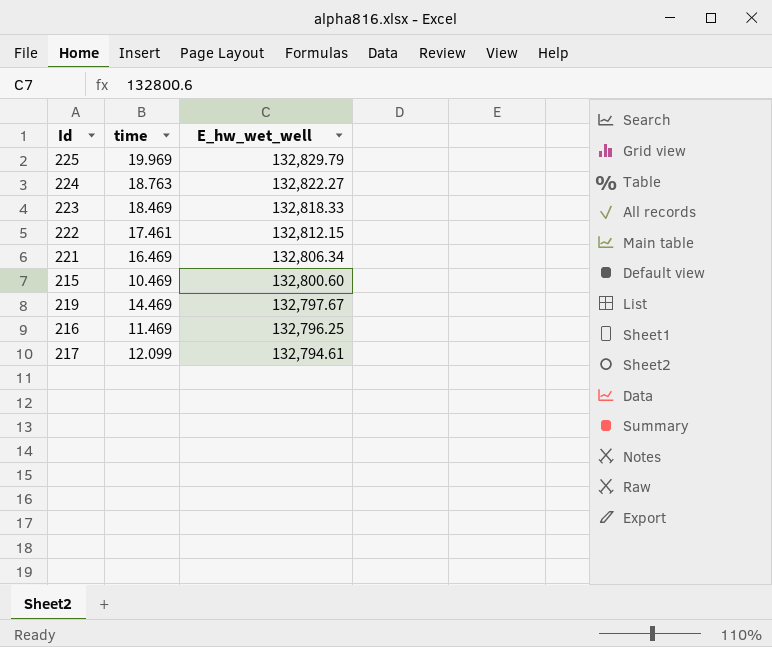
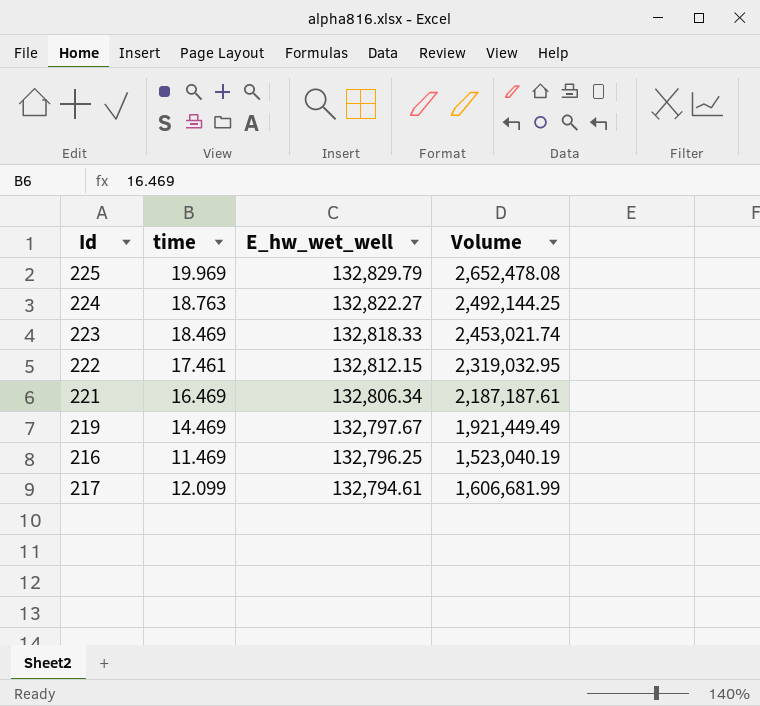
column Volume | formula: none -> [time] * [E_hw_wet_well]
row 215: 10.469 | 132,800.60 -> none

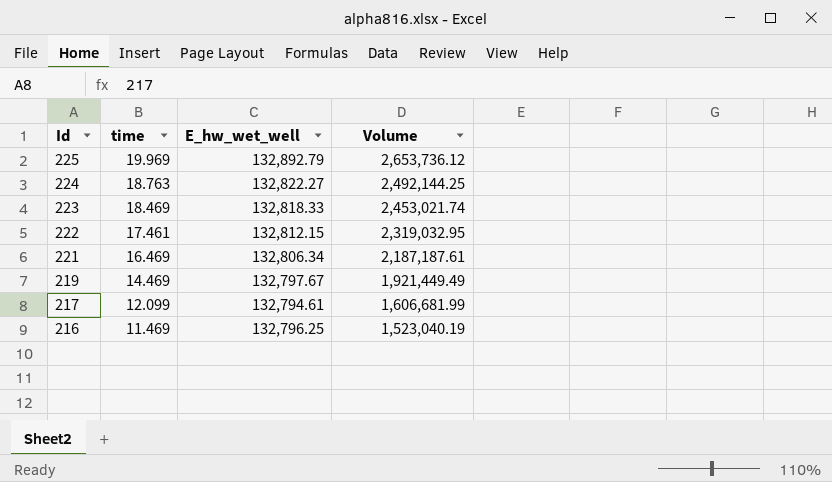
row order: E_hw_wet_well descending -> Id descending
225 | E_hw_wet_well: 132,829.79 -> 132,892.79
225 | Volume: 2,652,478.08 -> 2,653,736.12

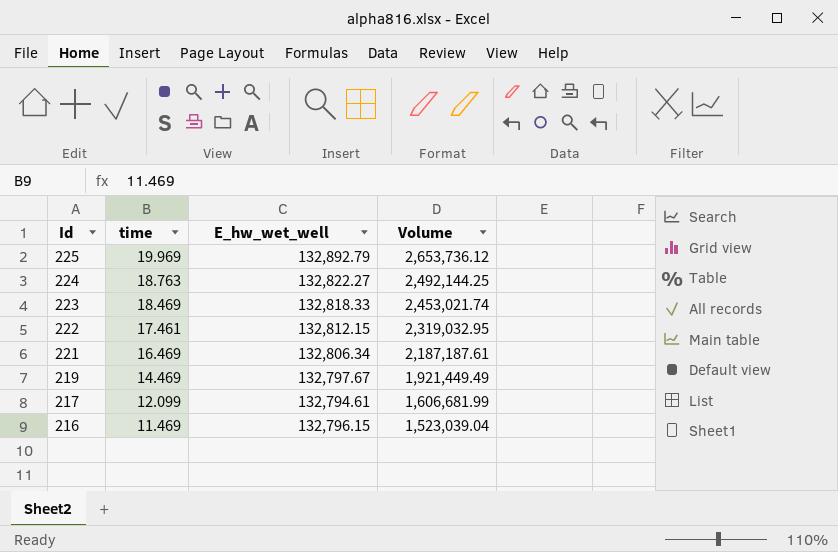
216 | E_hw_wet_well: 132,796.25 -> 132,796.15
216 | Volume: 1,523,040.19 -> 1,523,039.04

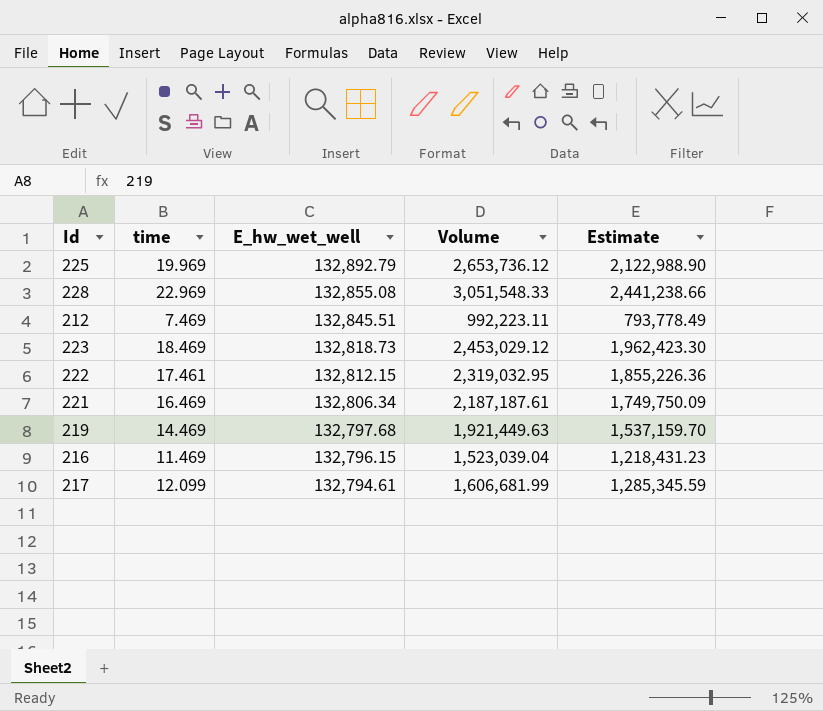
row order: Id descending -> E_hw_wet_well descending
column Estimate | formula: none -> [Volume] * 0.8
row 224: 18.763 | 132,822.27 | 2,492,144.25 -> none
row 228: none -> 22.969 | 132,855.08 | 3,051,548.33 | 2,441,238.66
row 212: none -> 7.469 | 132,845.51 | 992,223.11 | 793,778.49
223 | E_hw_wet_well: 132,818.33 -> 132,818.73
223 | Volume: 2,453,021.74 -> 2,453,029.12
219 | E_hw_wet_well: 132,797.67 -> 132,797.68
219 | Volume: 1,921,449.49 -> 1,921,449.63

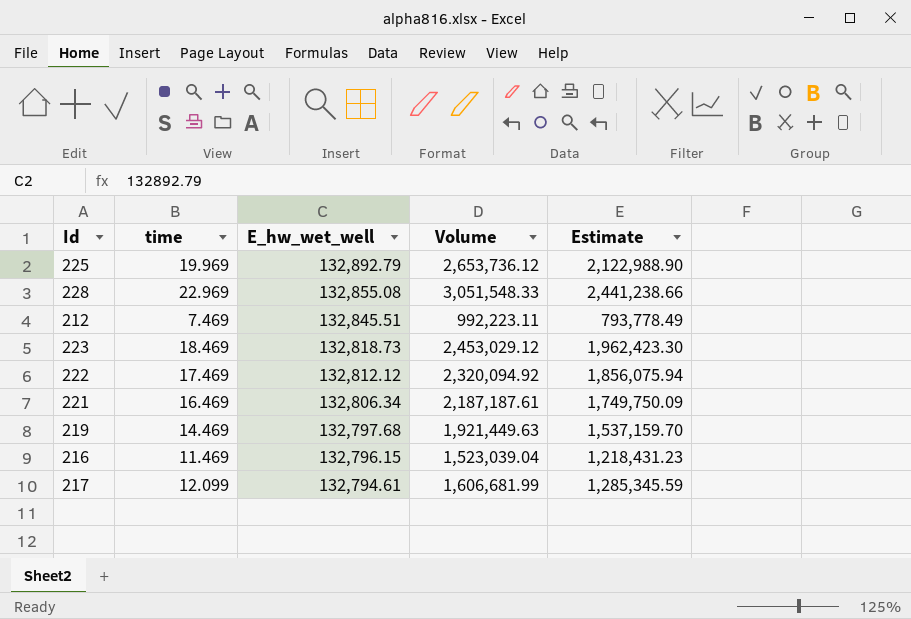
222 | time: 17.461 -> 17.469
222 | E_hw_wet_well: 132,812.15 -> 132,812.12
222 | Volume: 2,319,032.95 -> 2,320,094.92
222 | Estimate: 1,855,226.36 -> 1,856,075.94

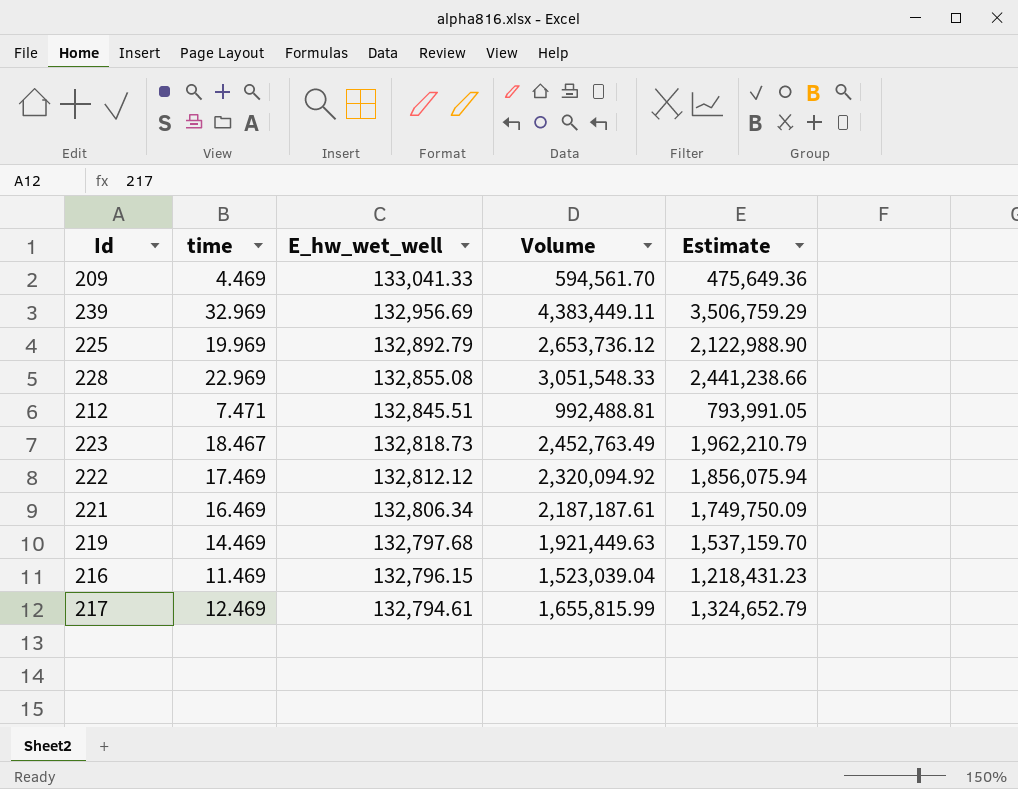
row 209: none -> 4.469 | 133,041.33 | 594,561.70 | 475,649.36
row 239: none -> 32.969 | 132,956.69 | 4,383,449.11 | 3,506,759.29
212 | time: 7.469 -> 7.471
212 | Volume: 992,223.11 -> 992,488.81
212 | Estimate: 793,778.49 -> 793,991.05
223 | time: 18.469 -> 18.467
223 | Volume: 2,453,029.12 -> 2,452,763.49
223 | Estimate: 1,962,423.30 -> 1,962,210.79
217 | time: 12.099 -> 12.469
217 | Volume: 1,606,681.99 -> 1,655,815.99
217 | Estimate: 1,285,345.59 -> 1,324,652.79

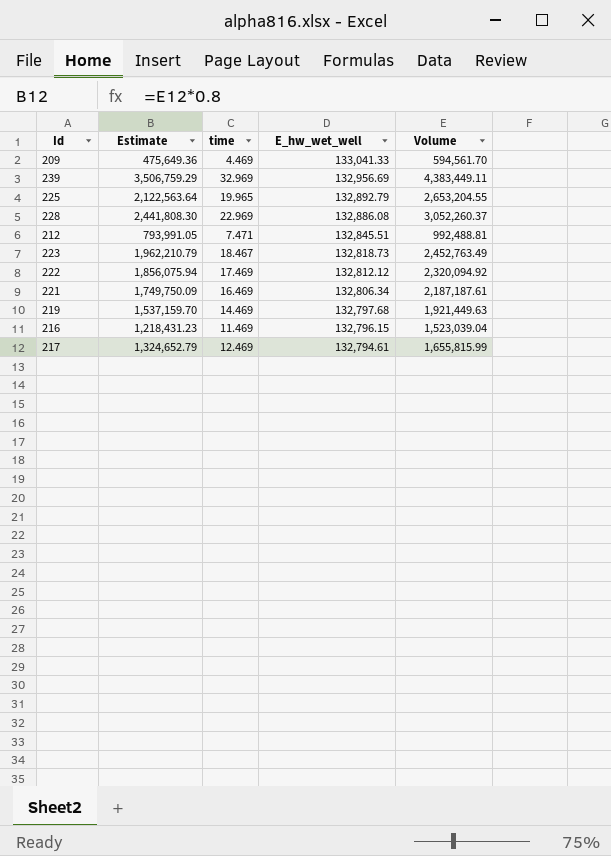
column Estimate | position: 5 -> 2
225 | Estimate: 2,122,988.90 -> 2,122,563.64
225 | time: 19.969 -> 19.965
225 | Volume: 2,653,736.12 -> 2,653,204.55
228 | Estimate: 2,441,238.66 -> 2,441,808.30
228 | E_hw_wet_well: 132,855.08 -> 132,886.08
228 | Volume: 3,051,548.33 -> 3,052,260.37

